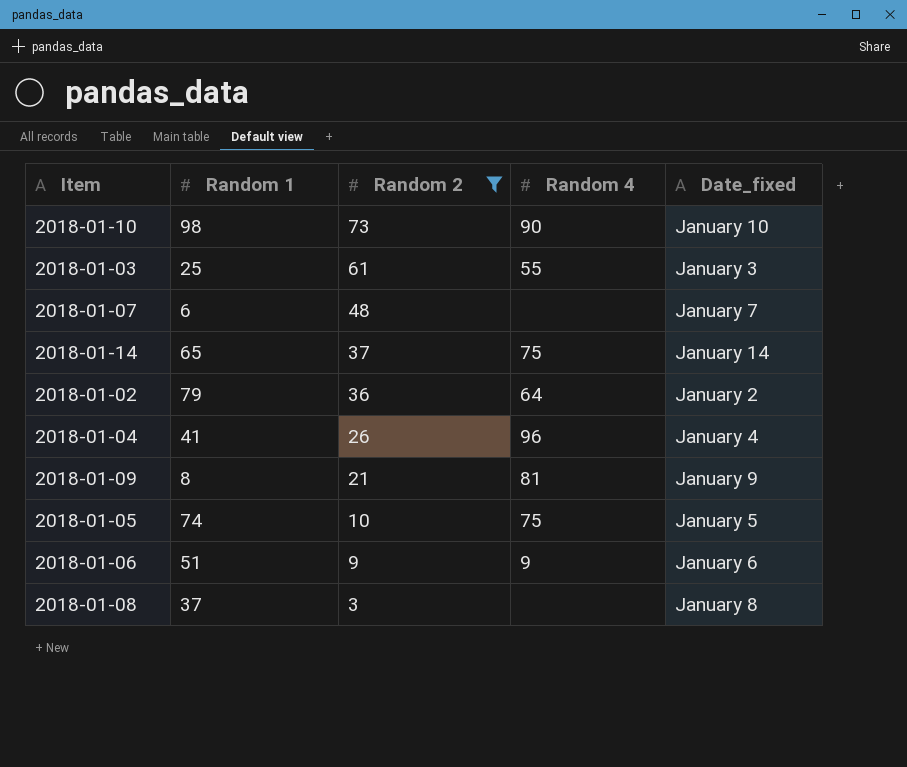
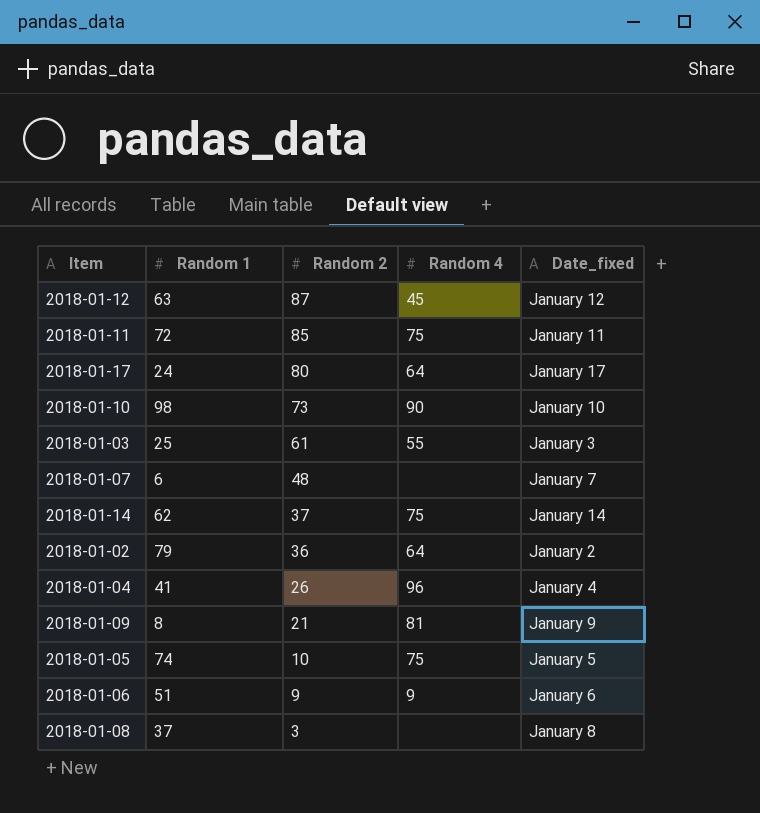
filter: Random 2 <= 73 -> none
2018-01-14 | Random 1: 65 -> 62

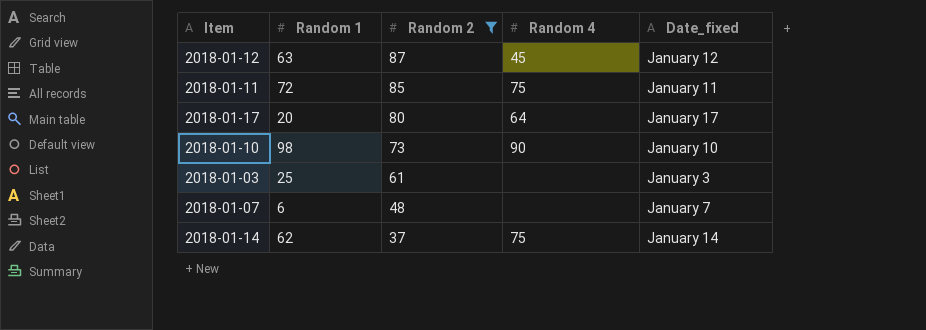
filter: none -> Random 2 >= 37
2018-01-17 | Random 1: 24 -> 20
2018-01-03 | Random 4: 55 -> none

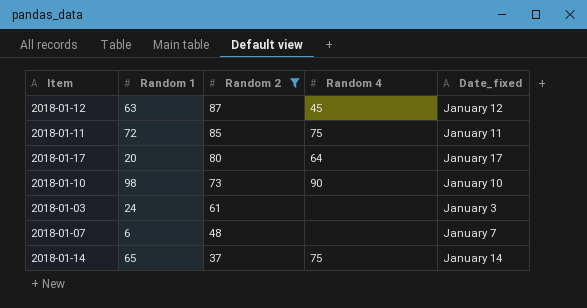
2018-01-03 | Random 1: 25 -> 24
2018-01-14 | Random 1: 62 -> 65

